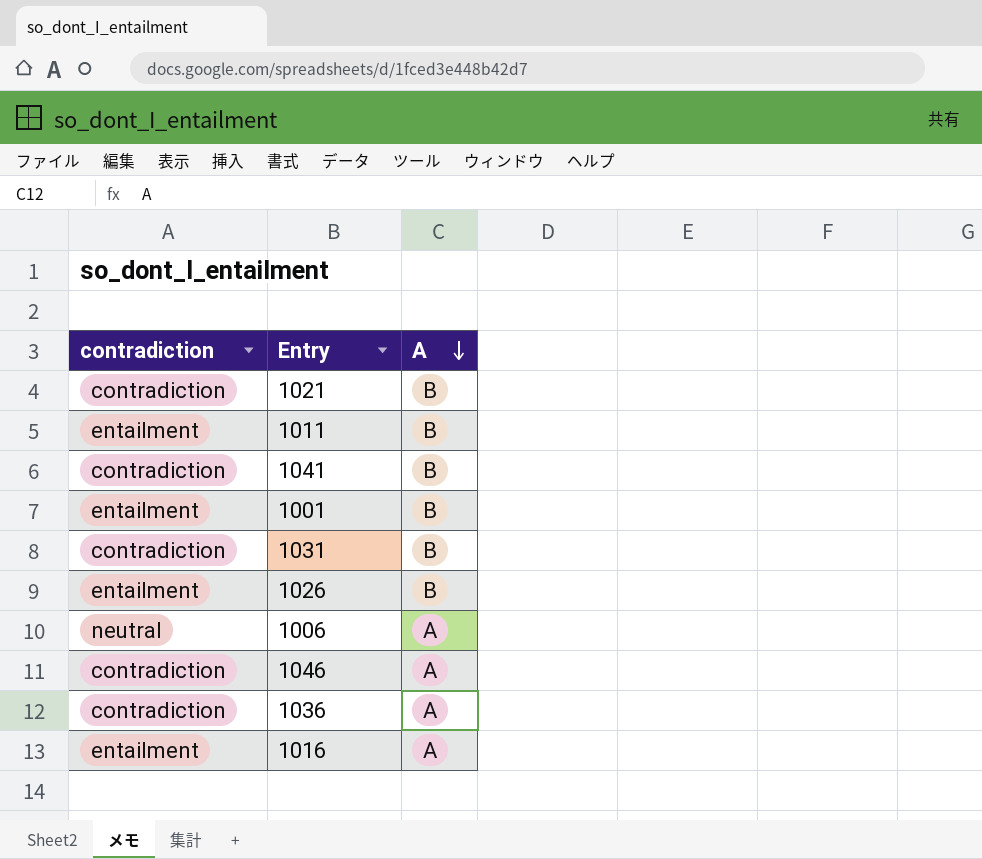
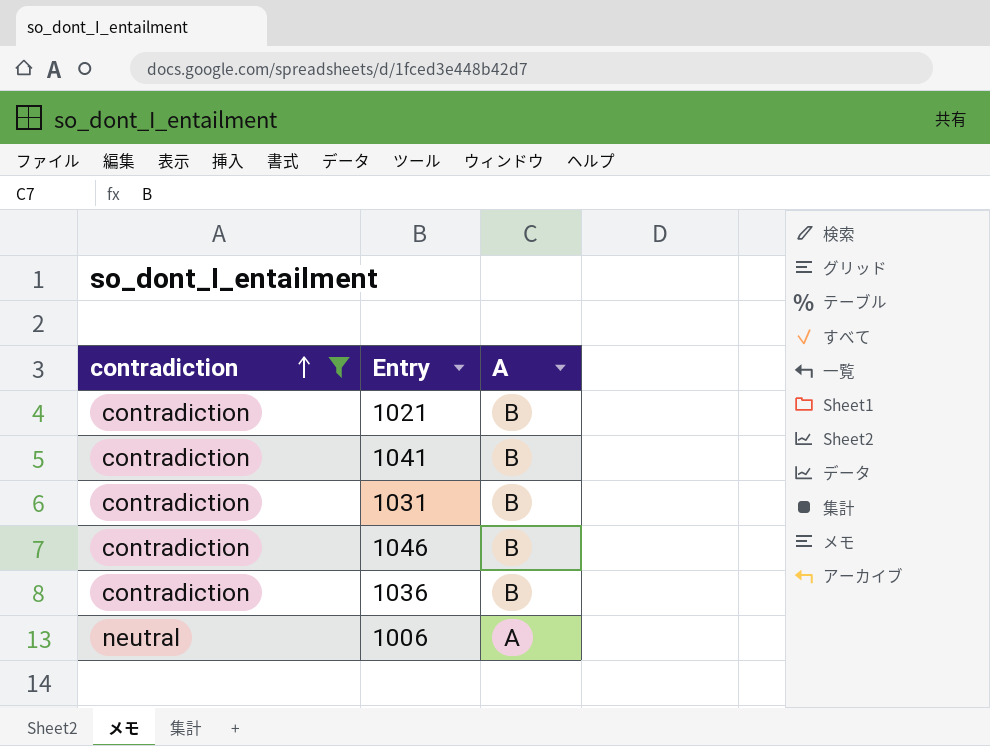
filter: none -> contradiction != entailment
row order: A descending -> contradiction ascending
1046 | A: A -> B
1036 | A: A -> B

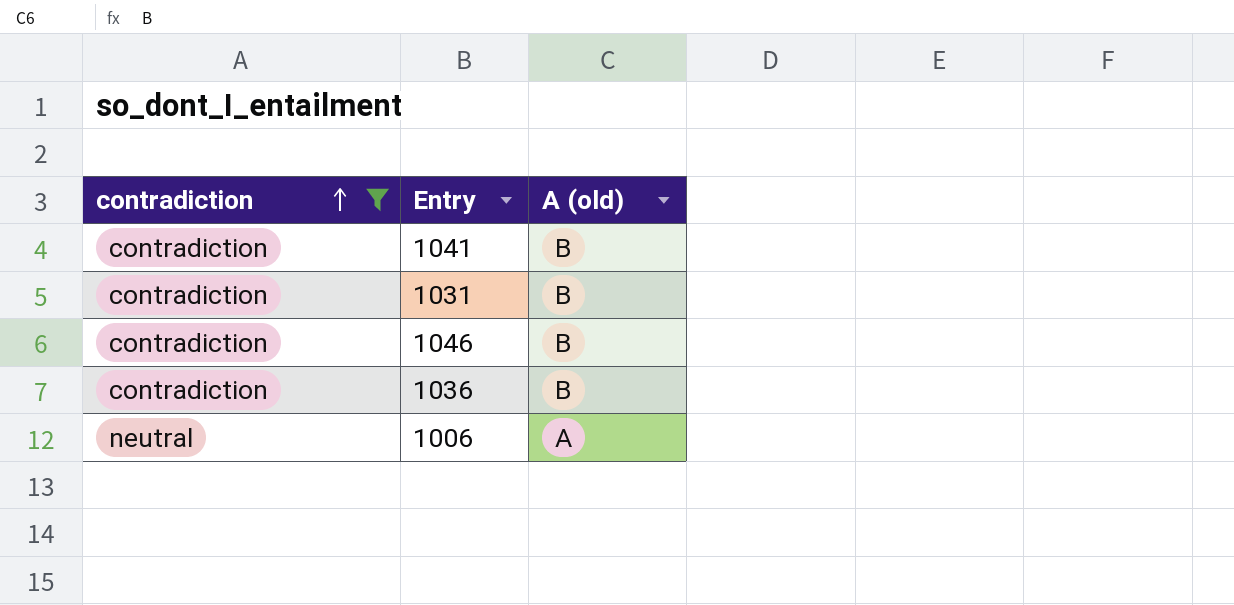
column name: A -> A (old)
row 1021: contradiction | B -> none

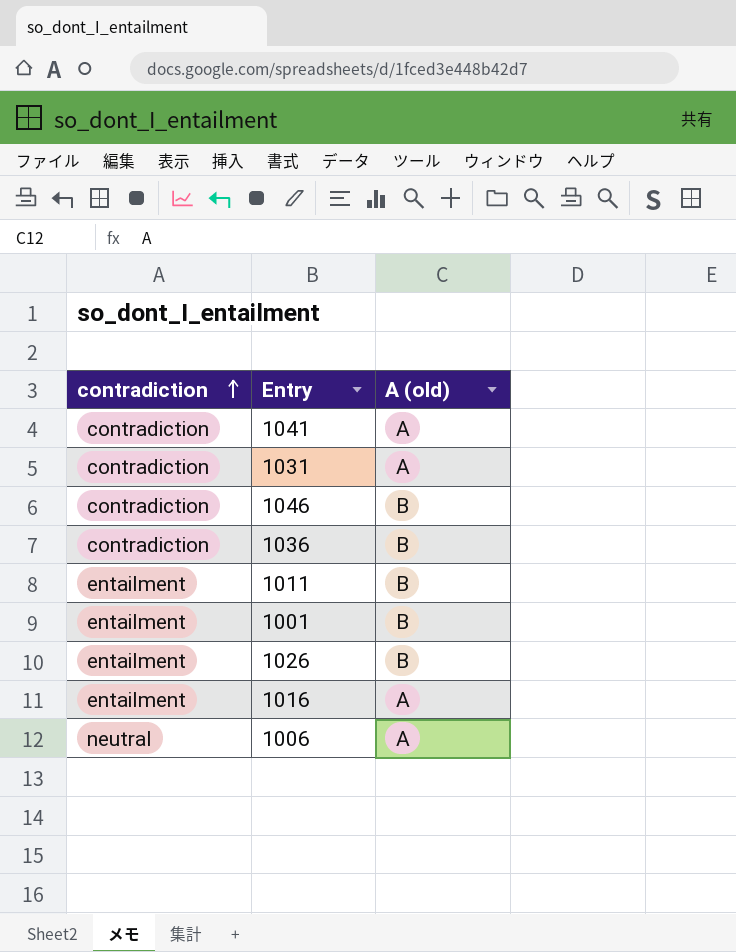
filter: contradiction != entailment -> none
1041 | A (old): B -> A
1031 | A (old): B -> A

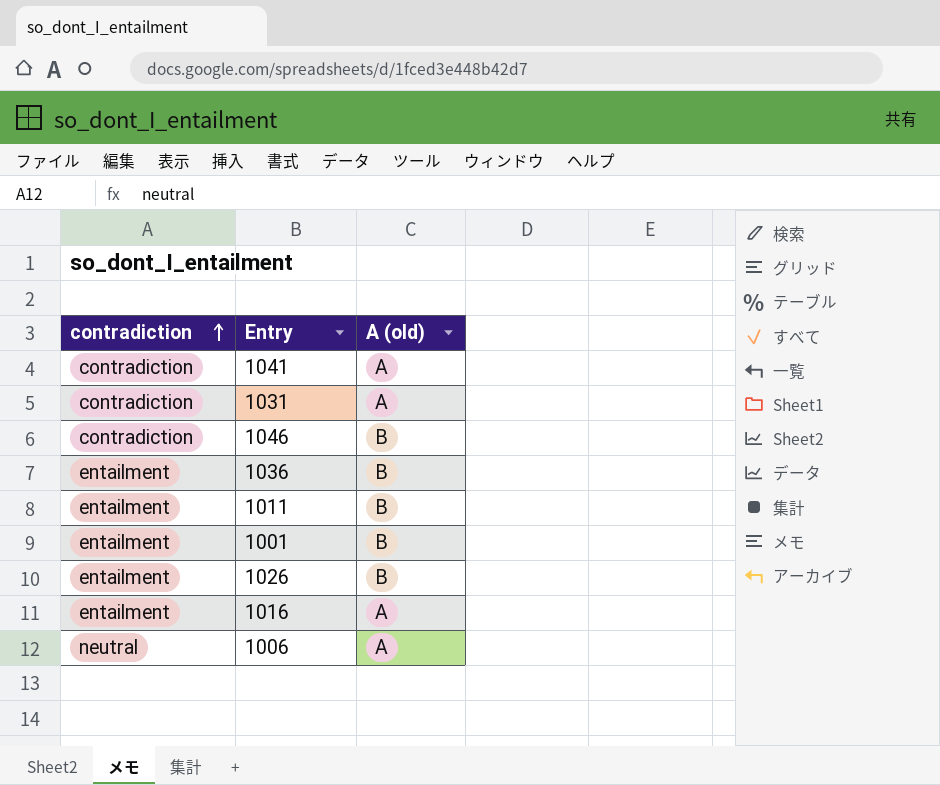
1036 | contradiction: contradiction -> entailment

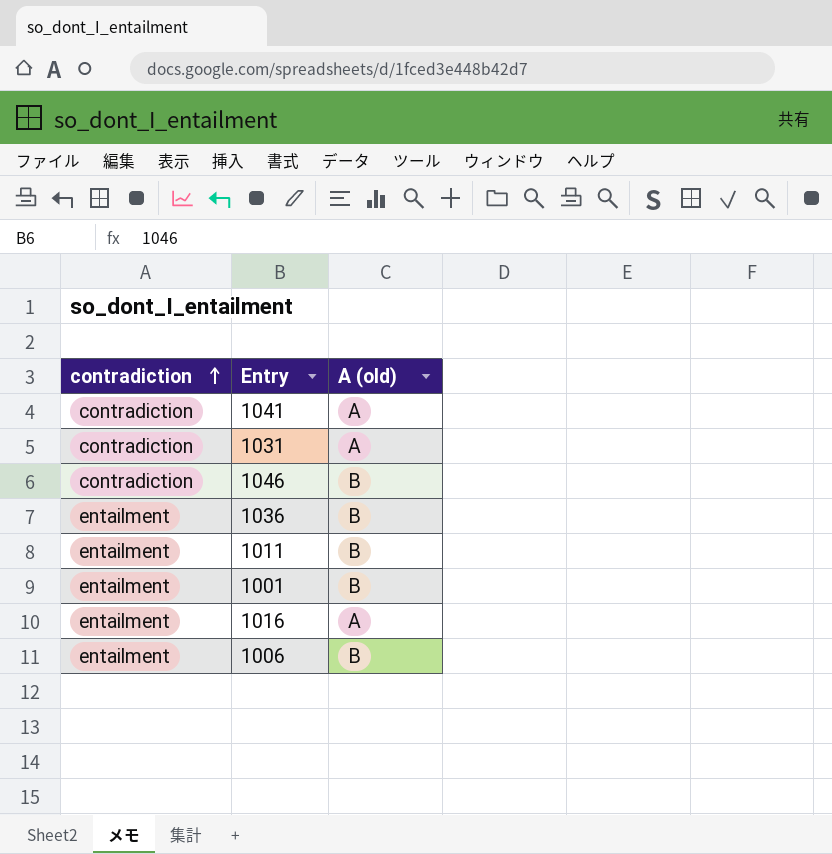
row 1026: entailment | B -> none
1006 | contradiction: neutral -> entailment
1006 | A (old): A -> B

